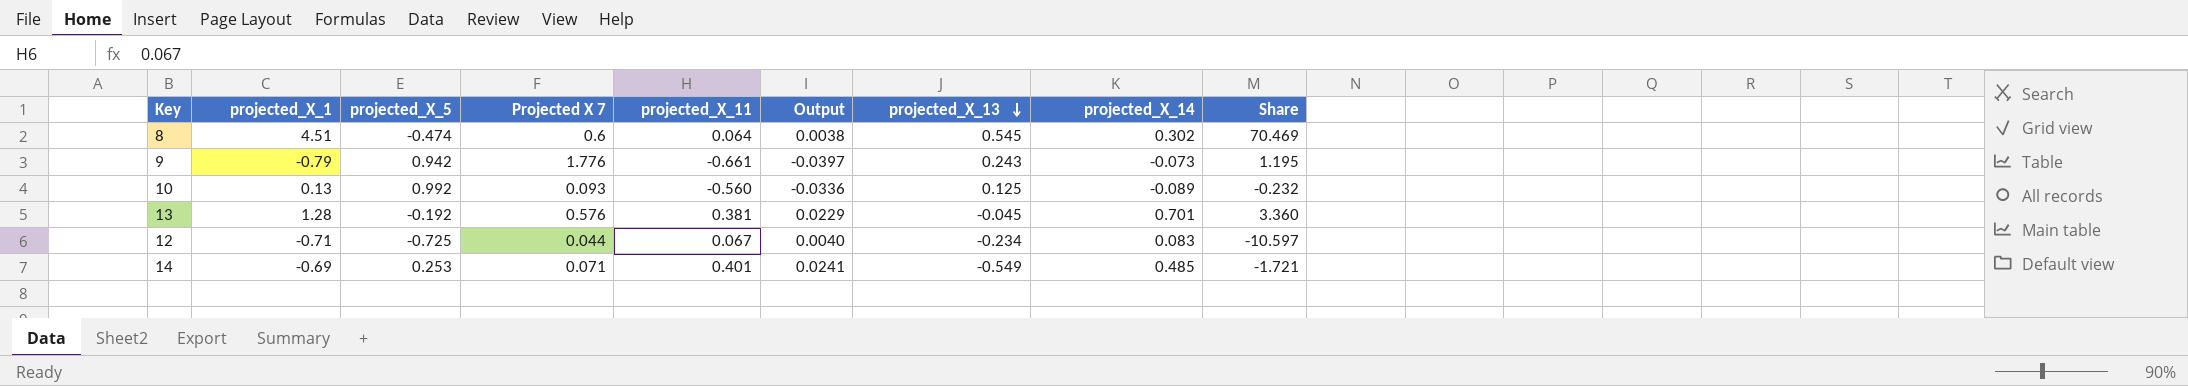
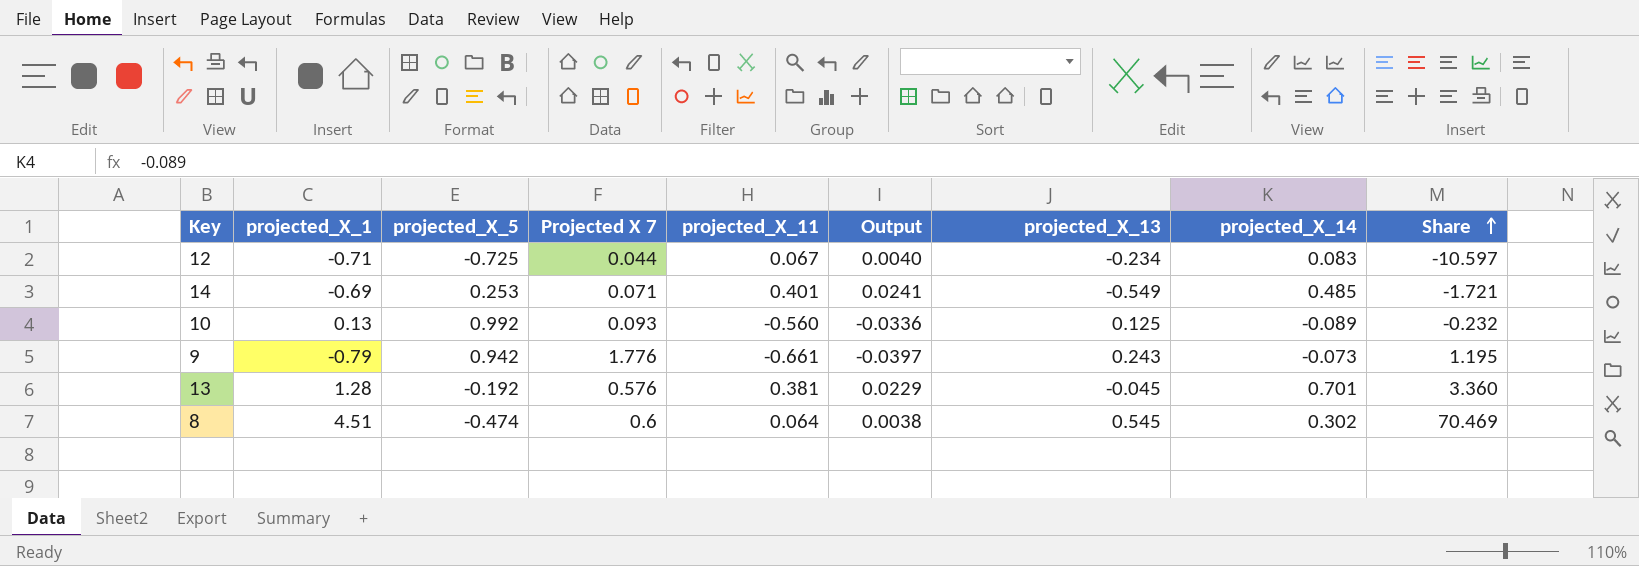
row order: projected_X_13 descending -> Share ascending

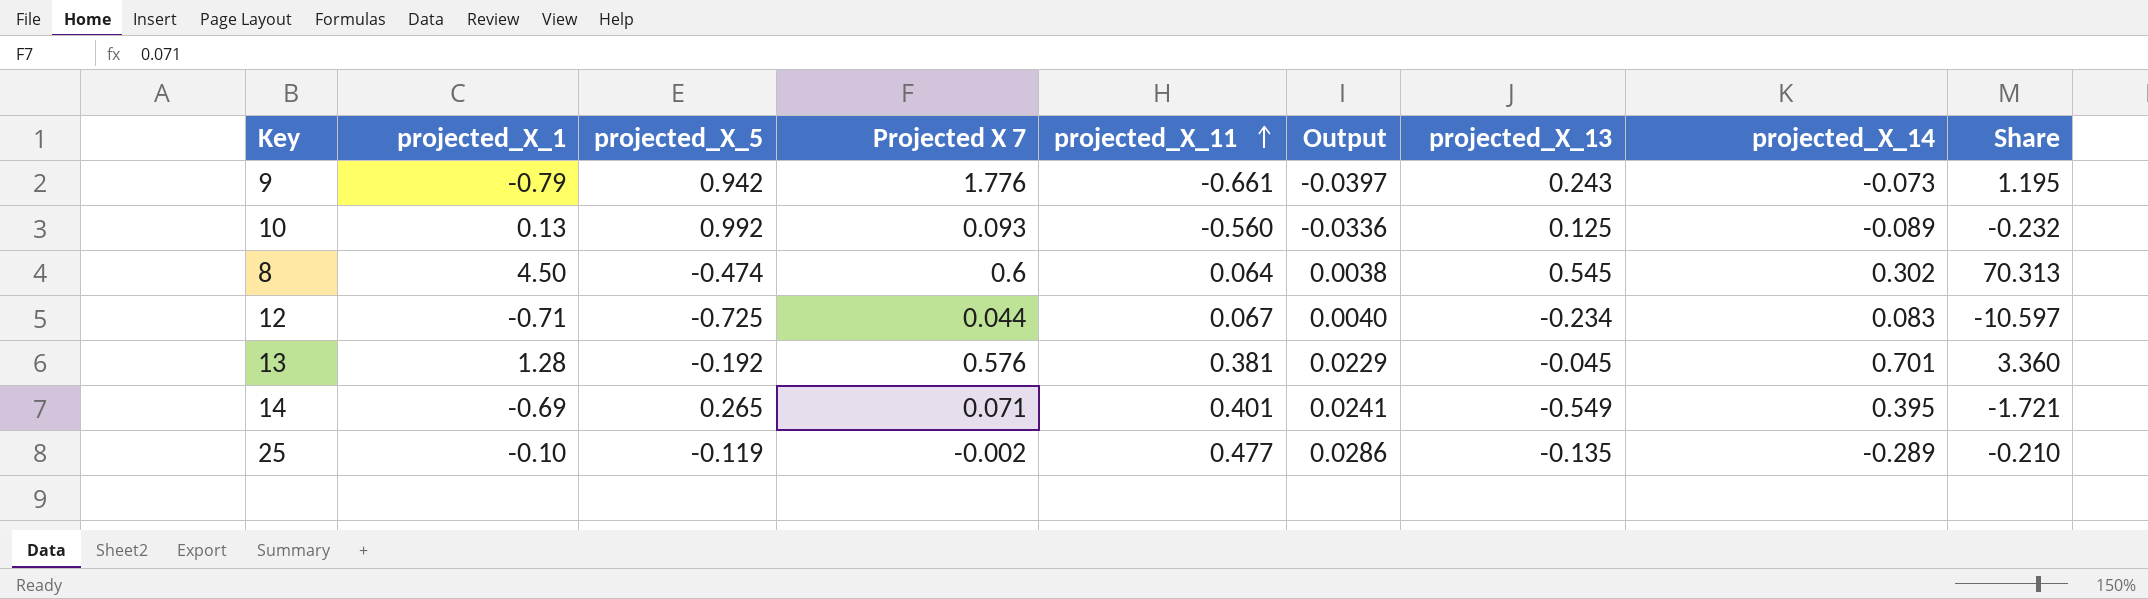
row order: Share ascending -> projected_X_11 ascending
8 | projected_X_1: 4.51 -> 4.50
8 | Share: 70.469 -> 70.313
14 | projected_X_5: 0.253 -> 0.265
14 | projected_X_14: 0.485 -> 0.395
row 25: none -> -0.10 | -0.119 | -0.002 | 0.477 | 0.0286 | -0.135 | -0.289 | -0.210

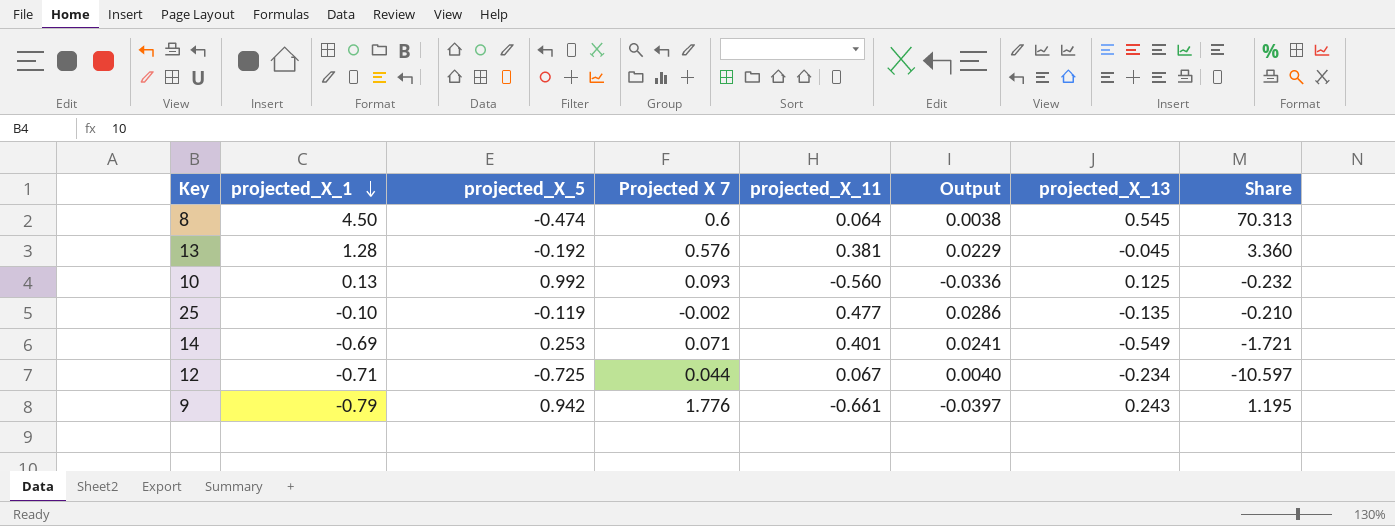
row order: projected_X_11 ascending -> projected_X_1 descending
column projected_X_14 | position: 8 -> none
14 | projected_X_5: 0.265 -> 0.253

